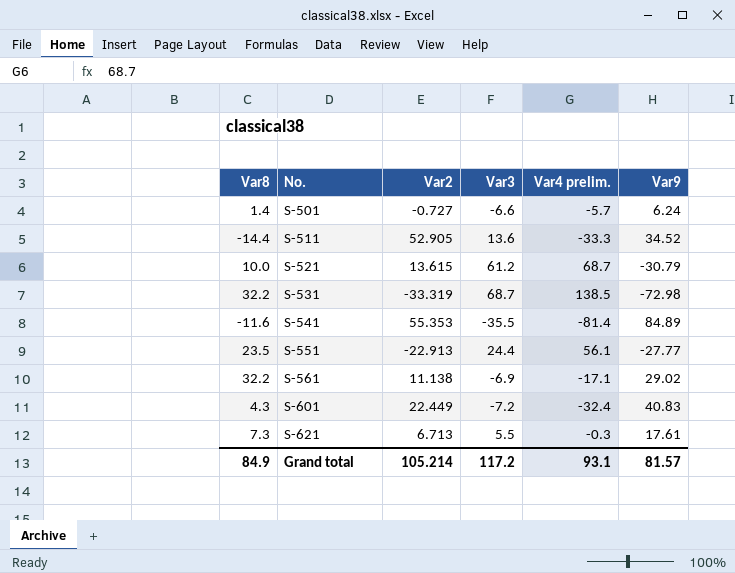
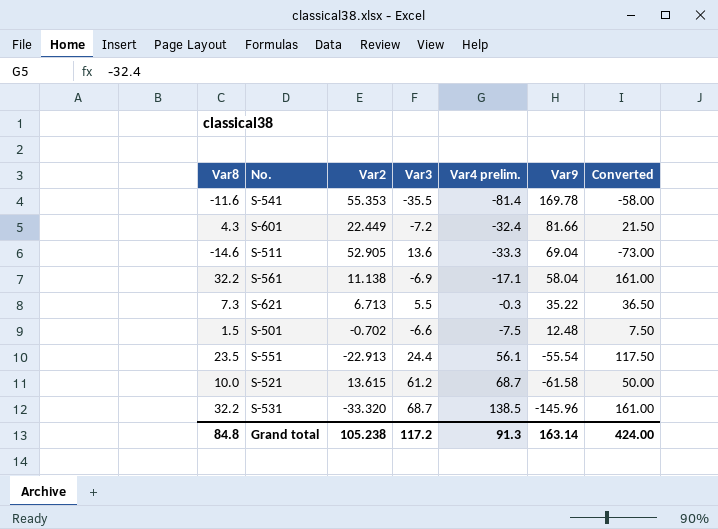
row order: No. ascending -> Var9 descending
column Converted | formula: none -> [Var8] * 5
S-541 | Var9: 84.89 -> 169.78
S-601 | Var9: 40.83 -> 81.66
S-511 | Var8: -14.4 -> -14.6
S-511 | Var9: 34.52 -> 69.04
S-561 | Var9: 29.02 -> 58.04
S-621 | Var9: 17.61 -> 35.22
S-501 | Var8: 1.4 -> 1.5
S-501 | Var2: -0.727 -> -0.702
S-501 | Var4 prelim.: -5.7 -> -7.5
S-501 | Var9: 6.24 -> 12.48
S-551 | Var9: -27.77 -> -55.54
S-521 | Var9: -30.79 -> -61.58
S-531 | Var2: -33.319 -> -33.320
S-531 | Var9: -72.98 -> -145.96
Grand total | Var8: 84.9 -> 84.8
Grand total | Var2: 105.214 -> 105.238
Grand total | Var4 prelim.: 93.1 -> 91.3
Grand total | Var9: 81.57 -> 163.14

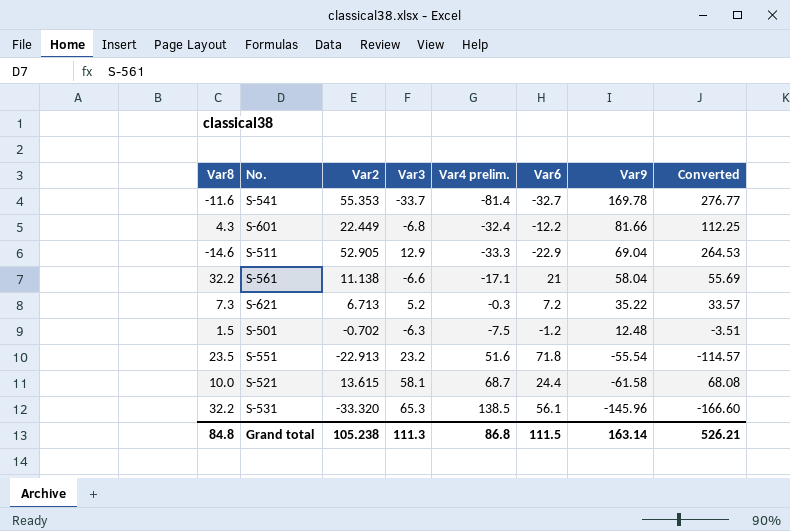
column Var6 | position: none -> 6
column Converted | formula: [Var8] * 5 -> [Var2] * 5
S-541 | Var3: -35.5 -> -33.7
S-601 | Var3: -7.2 -> -6.8
S-511 | Var3: 13.6 -> 12.9
S-561 | Var3: -6.9 -> -6.6
S-621 | Var3: 5.5 -> 5.2
S-501 | Var3: -6.6 -> -6.3
S-551 | Var3: 24.4 -> 23.2
S-551 | Var4 prelim.: 56.1 -> 51.6
S-521 | Var3: 61.2 -> 58.1
S-531 | Var3: 68.7 -> 65.3
Grand total | Var3: 117.2 -> 111.3
Grand total | Var4 prelim.: 91.3 -> 86.8
Grand total | Converted: 424.00 -> 526.21

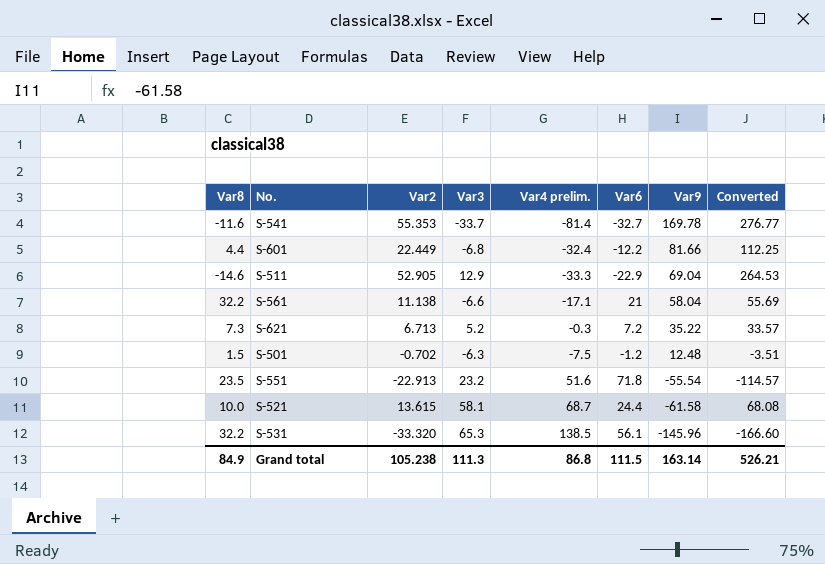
S-601 | Var8: 4.3 -> 4.4
Grand total | Var8: 84.8 -> 84.9

